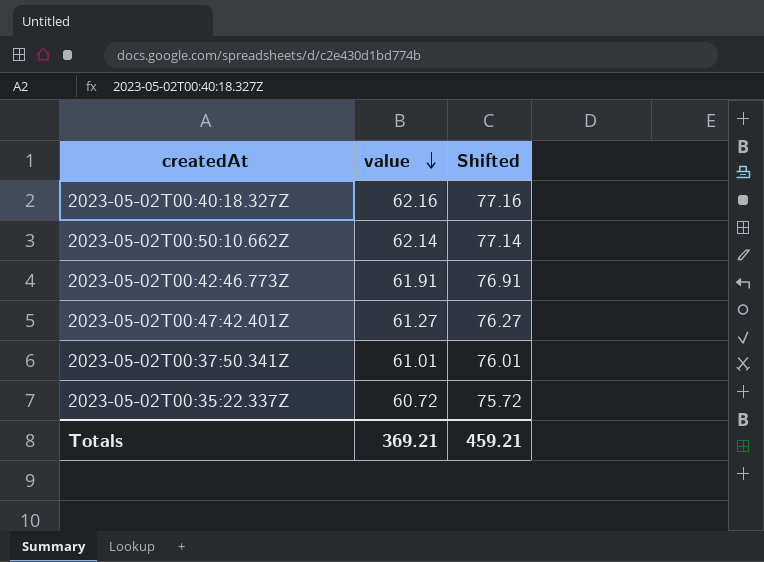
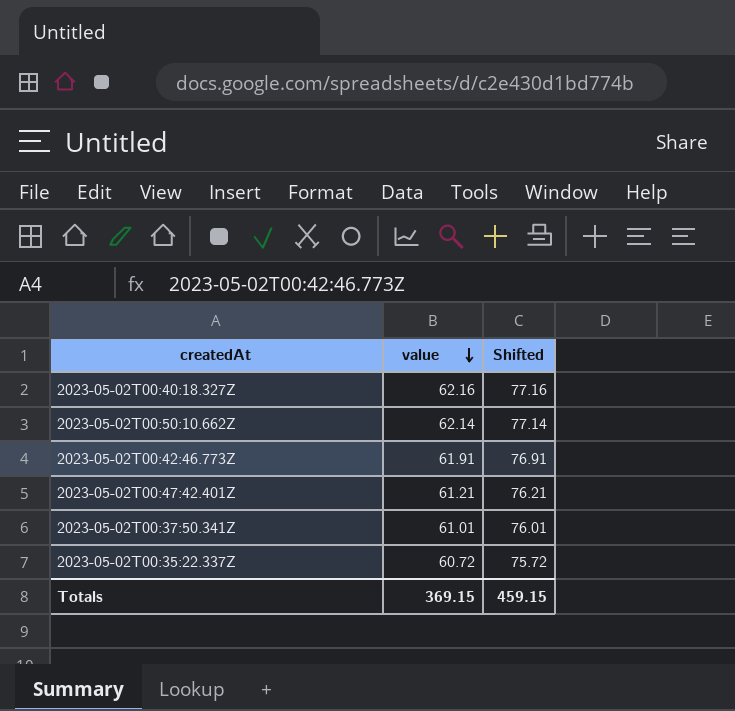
2023-05-02T00:47:42.401Z | value: 61.27 -> 61.21
2023-05-02T00:47:42.401Z | Shifted: 76.27 -> 76.21
Totals | value: 369.21 -> 369.15
Totals | Shifted: 459.21 -> 459.15

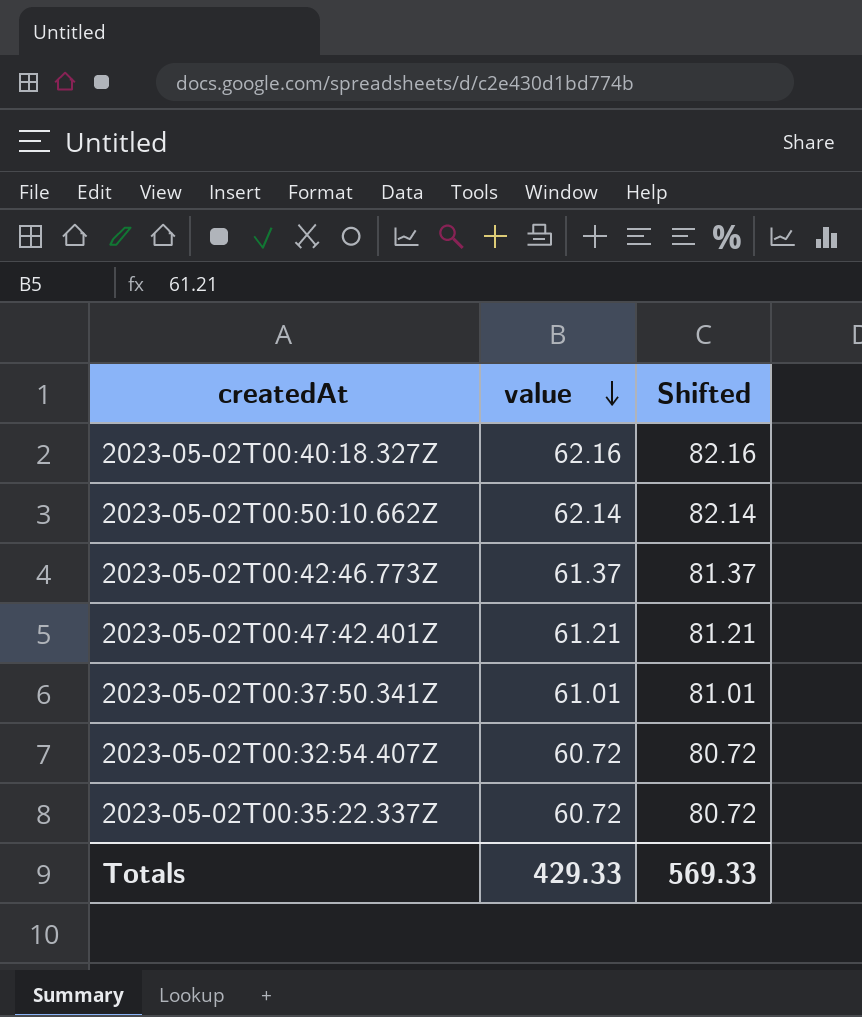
column Shifted | formula: [value] + 15 -> [value] + 20
2023-05-02T00:42:46.773Z | value: 61.91 -> 61.37
row 2023-05-02T00:32:54.407Z: none -> 60.72 | 80.72
Totals | value: 369.15 -> 429.33
Totals | Shifted: 459.15 -> 569.33

